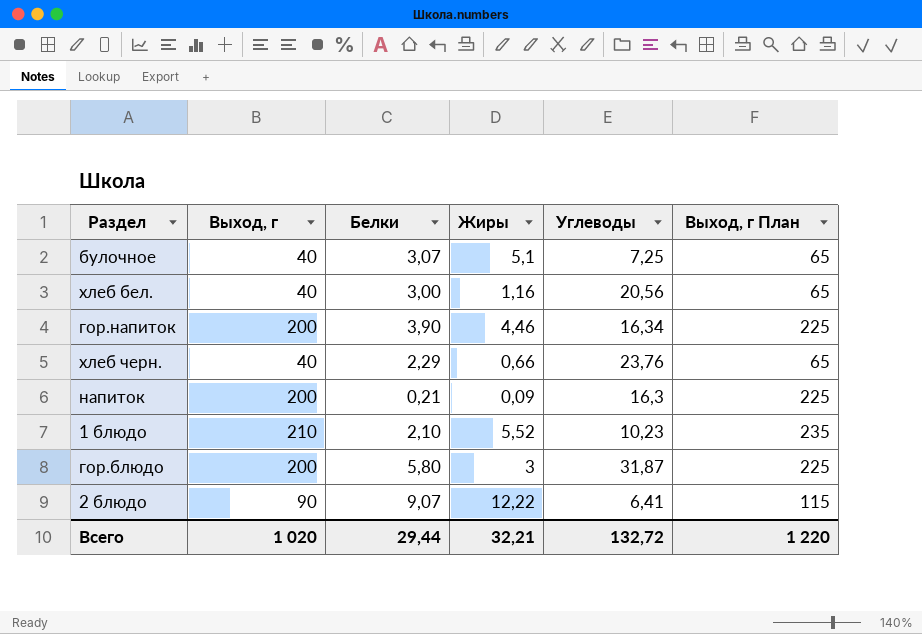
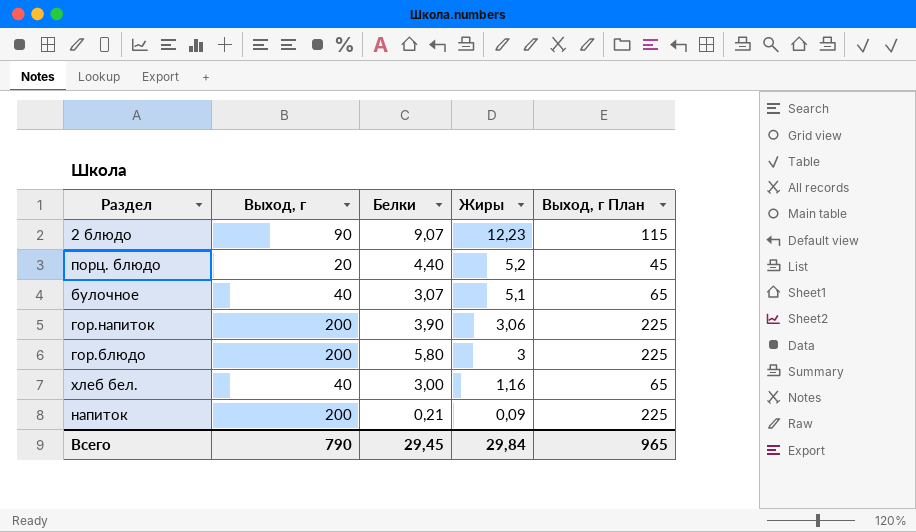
row order: none -> Жиры descending
column Углеводы | position: 5 -> none
row хлеб черн.: 40 | 2,29 | 0,66 | 23,76 | 65 -> none
row 1 блюдо: 210 | 2,10 | 5,52 | 10,23 | 235 -> none
2 блюдо | Жиры: 12,22 -> 12,23
row порц. блюдо: none -> 20 | 4,40 | 5,2 | 45
гор.напиток | Жиры: 4,46 -> 3,06
Всего | Выход, г: 1 020 -> 790
Всего | Белки: 29,44 -> 29,45
Всего | Жиры: 32,21 -> 29,84
Всего | Выход, г План: 1 220 -> 965

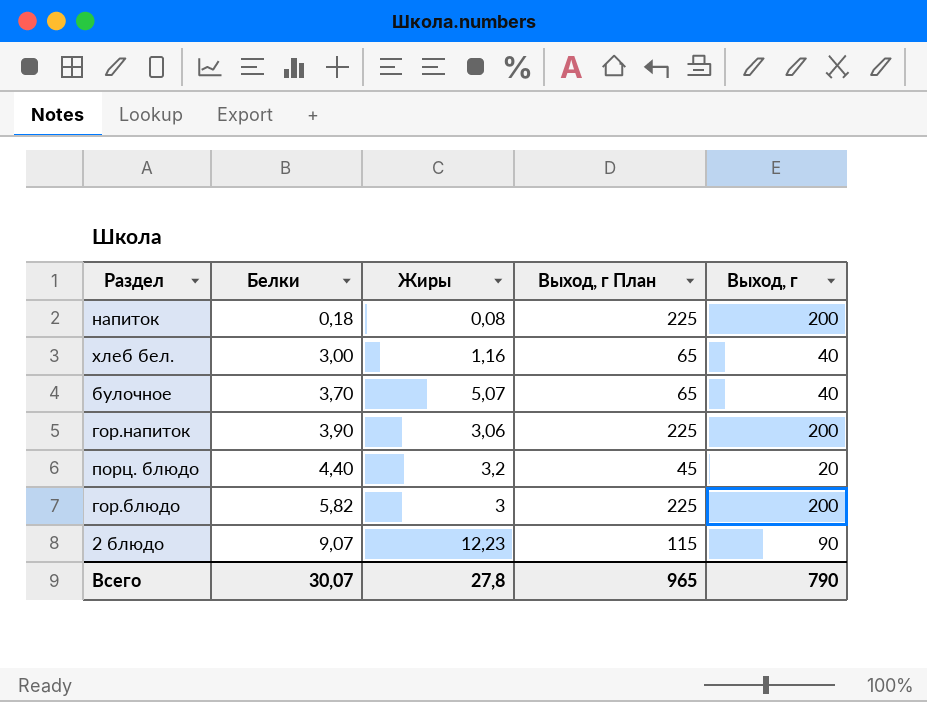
row order: Жиры descending -> Белки ascending
column Выход, г | position: 2 -> 5
напиток | Белки: 0,21 -> 0,18
напиток | Жиры: 0,09 -> 0,08
булочное | Белки: 3,07 -> 3,70
булочное | Жиры: 5,1 -> 5,07
порц. блюдо | Жиры: 5,2 -> 3,2
гор.блюдо | Белки: 5,80 -> 5,82
Всего | Белки: 29,45 -> 30,07
Всего | Жиры: 29,84 -> 27,8

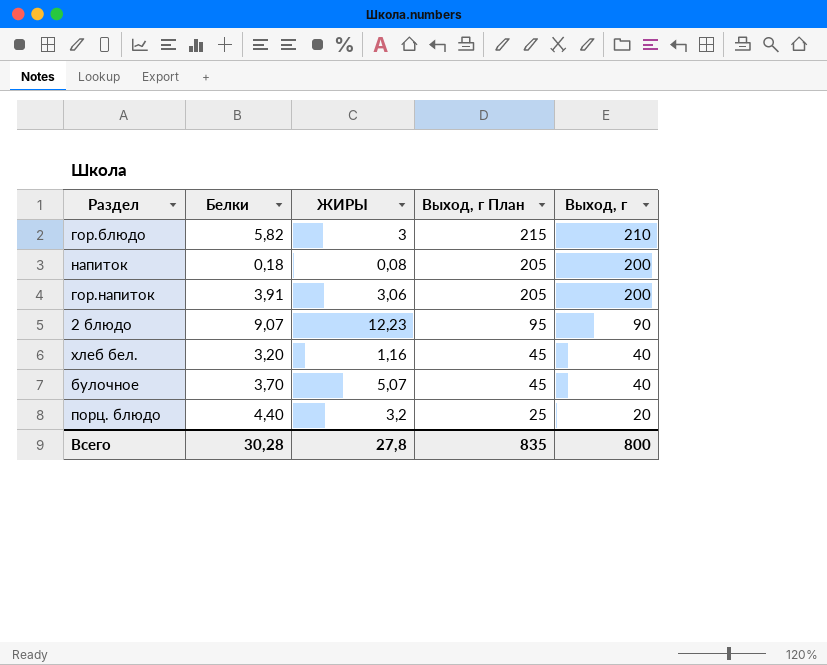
row order: Белки ascending -> Выход, г План descending
column name: Жиры -> ЖИРЫ
column Выход, г План | formula: [Выход, г] + 25 -> [Выход, г] + 5
гор.блюдо | Выход, г: 200 -> 210
гор.напиток | Белки: 3,90 -> 3,91
хлеб бел. | Белки: 3,00 -> 3,20
Всего | Белки: 30,07 -> 30,28
Всего | Выход, г План: 965 -> 835
Всего | Выход, г: 790 -> 800

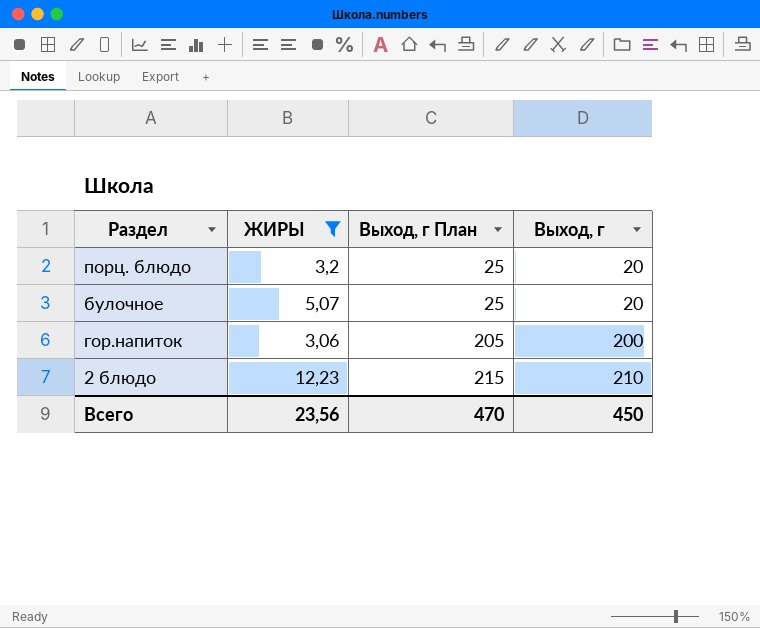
filter: none -> ЖИРЫ >= 3,06
row order: Выход, г План descending -> Выход, г План ascending
column Белки | position: 2 -> none
булочное | Выход, г План: 45 -> 25
булочное | Выход, г: 40 -> 20
2 блюдо | Выход, г План: 95 -> 215
2 блюдо | Выход, г: 90 -> 210
Всего | ЖИРЫ: 27,8 -> 23,56
Всего | Выход, г План: 835 -> 470
Всего | Выход, г: 800 -> 450

